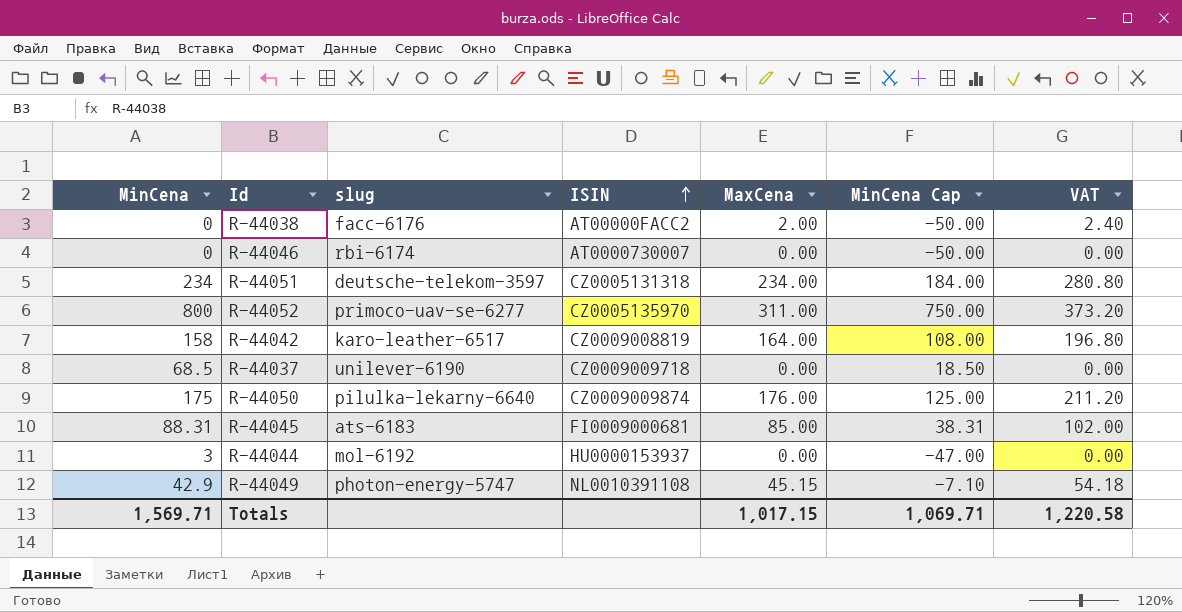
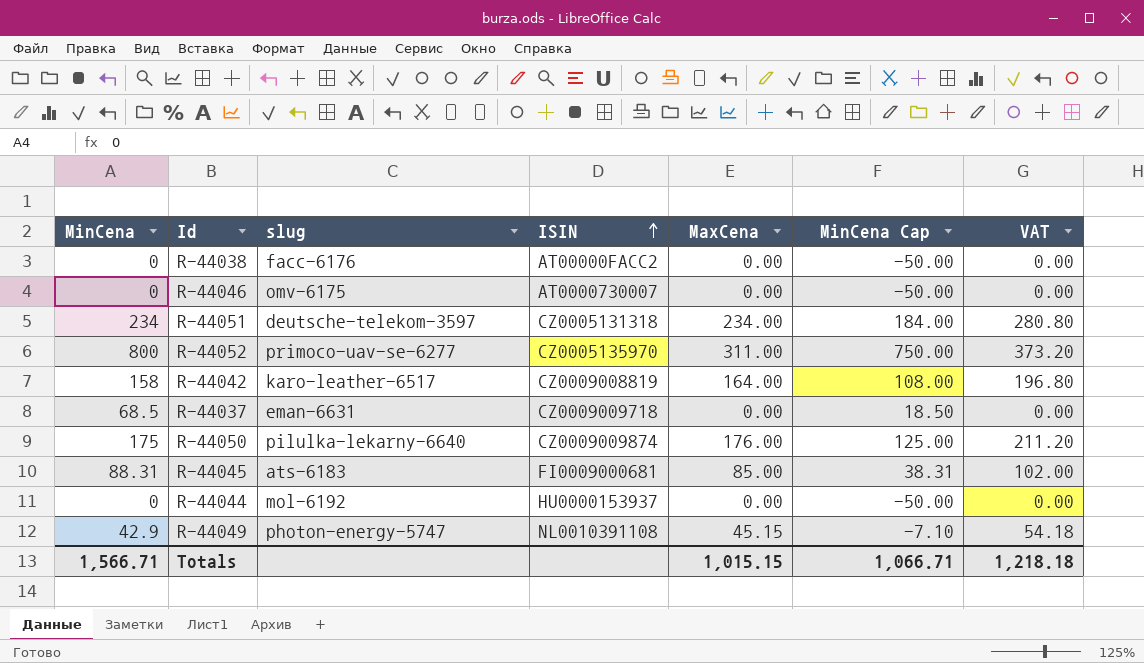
R-44038 | MaxCena: 2.00 -> 0.00
R-44038 | VAT: 2.40 -> 0.00
R-44046 | slug: rbi-6174 -> omv-6175
R-44037 | slug: unilever-6190 -> eman-6631
R-44044 | MinCena: 3 -> 0
R-44044 | MinCena Cap: -47.00 -> -50.00
Totals | MinCena: 1,569.71 -> 1,566.71
Totals | MaxCena: 1,017.15 -> 1,015.15
Totals | MinCena Cap: 1,069.71 -> 1,066.71
Totals | VAT: 1,220.58 -> 1,218.18

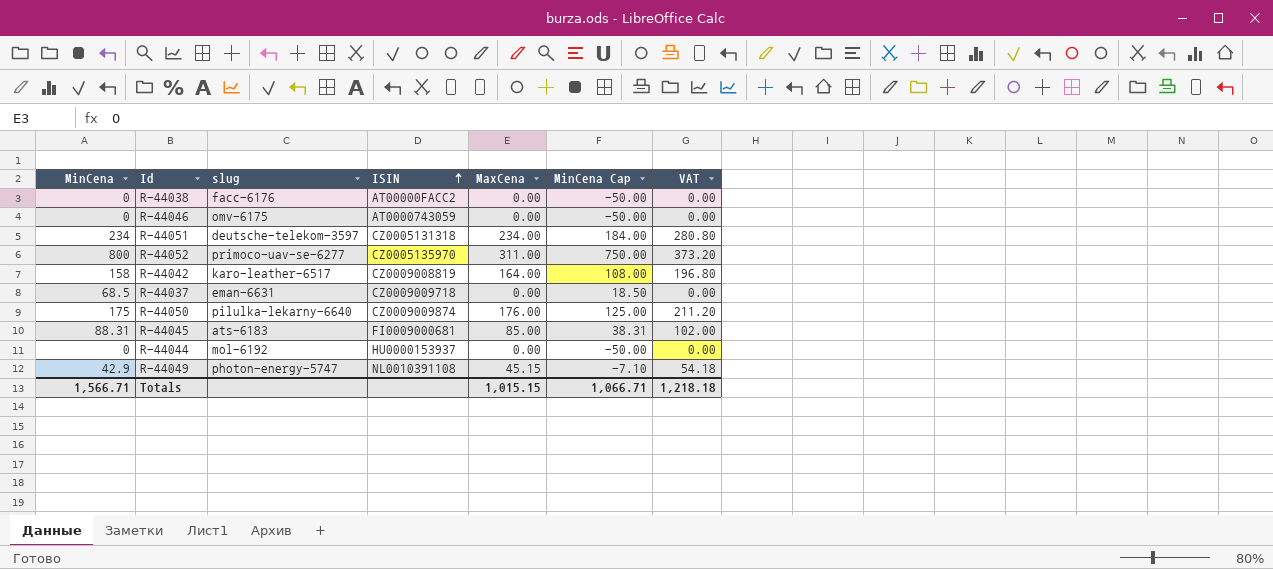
R-44046 | ISIN: AT0000730007 -> AT0000743059

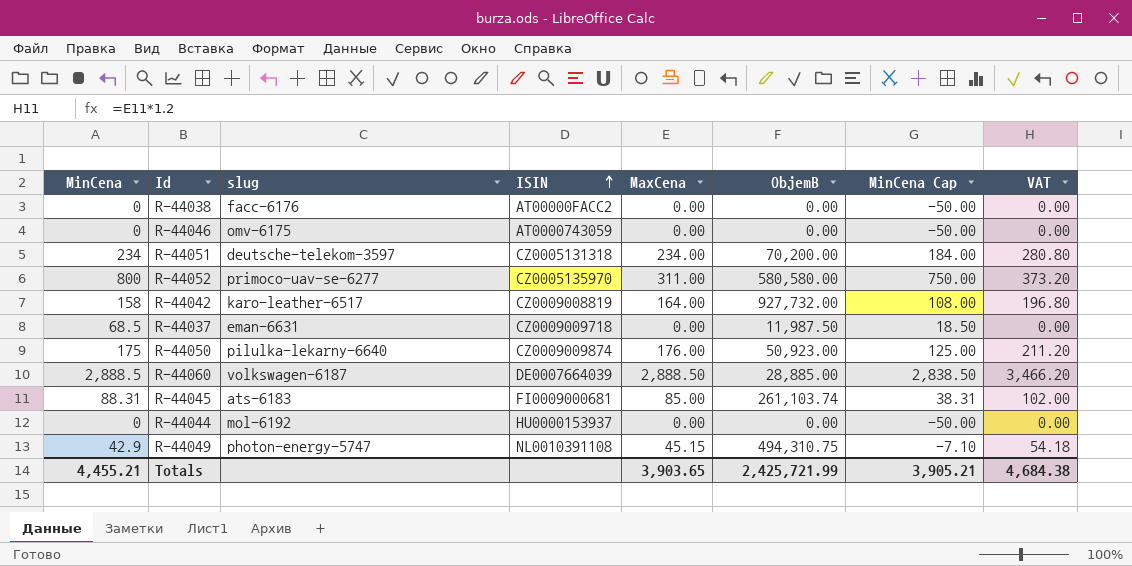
column ObjemB | position: none -> 6
row R-44060: none -> 2,888.5 | volkswagen-6187 | DE0007664039 | 2,888.50 | 28,885.00 | 2,838.50 | 3,466.20
Totals | MinCena: 1,566.71 -> 4,455.21
Totals | MaxCena: 1,015.15 -> 3,903.65
Totals | MinCena Cap: 1,066.71 -> 3,905.21
Totals | VAT: 1,218.18 -> 4,684.38

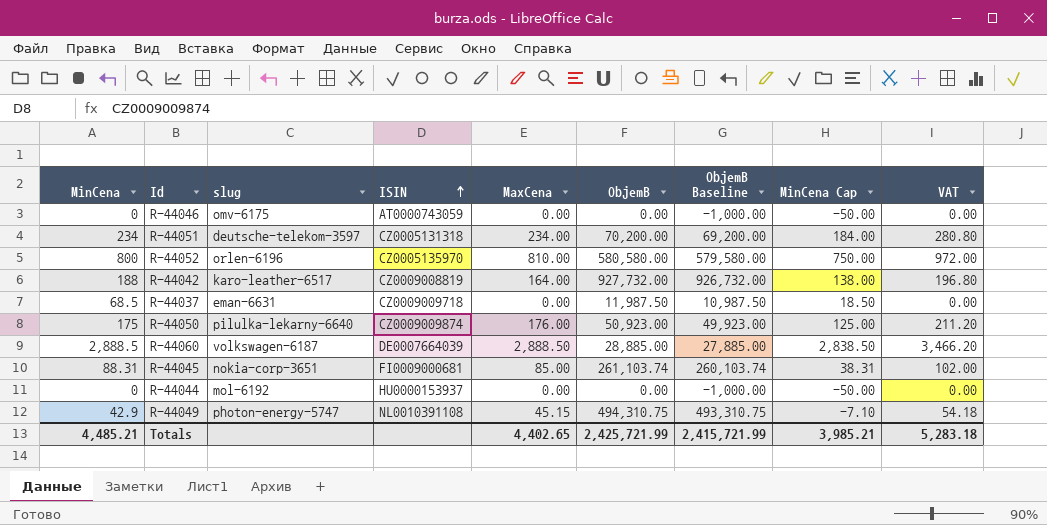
column ObjemB Baseline | formula: none -> [ObjemB] - 1000
row R-44038: 0 | facc-6176 | AT00000FACC2 | 0.00 | 0.00 | -50.00 | 0.00 -> none
R-44052 | slug: primoco-uav-se-6277 -> orlen-6196
R-44052 | MaxCena: 311.00 -> 810.00
R-44052 | VAT: 373.20 -> 972.00
R-44042 | MinCena: 158 -> 188
R-44042 | MinCena Cap: 108.00 -> 138.00
R-44045 | slug: ats-6183 -> nokia-corp-3651
Totals | MinCena: 4,455.21 -> 4,485.21
Totals | MaxCena: 3,903.65 -> 4,402.65
Totals | MinCena Cap: 3,905.21 -> 3,985.21
Totals | VAT: 4,684.38 -> 5,283.18

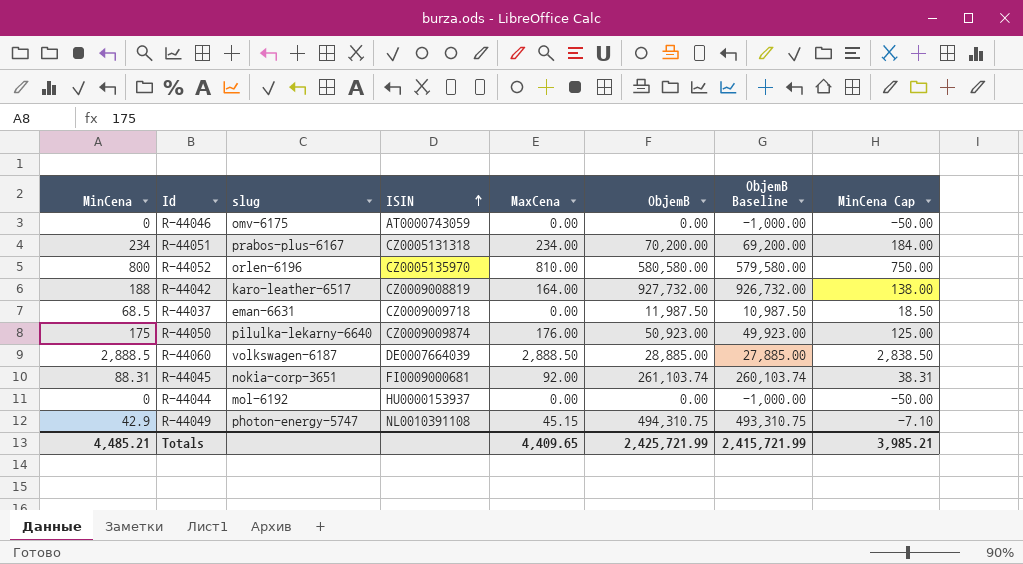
column VAT | formula: [MaxCena] * 1.2 -> none
R-44051 | slug: deutsche-telekom-3597 -> prabos-plus-6167
R-44045 | MaxCena: 85.00 -> 92.00
Totals | MaxCena: 4,402.65 -> 4,409.65

